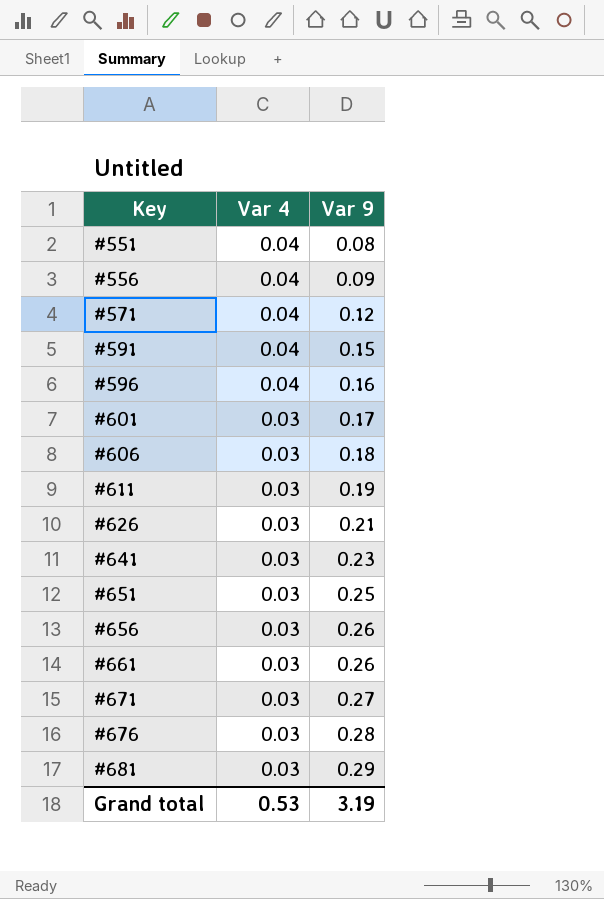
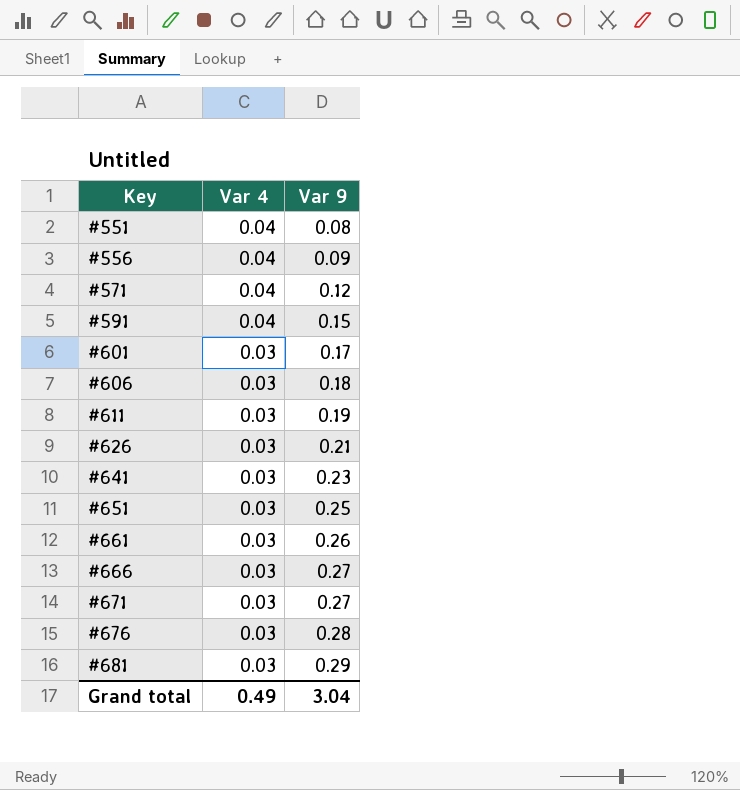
row #596: 0.04 | 0.16 -> none
row #656: 0.03 | 0.26 -> none
row #666: none -> 0.03 | 0.27
Grand total | Var 4: 0.53 -> 0.49
Grand total | Var 9: 3.19 -> 3.04

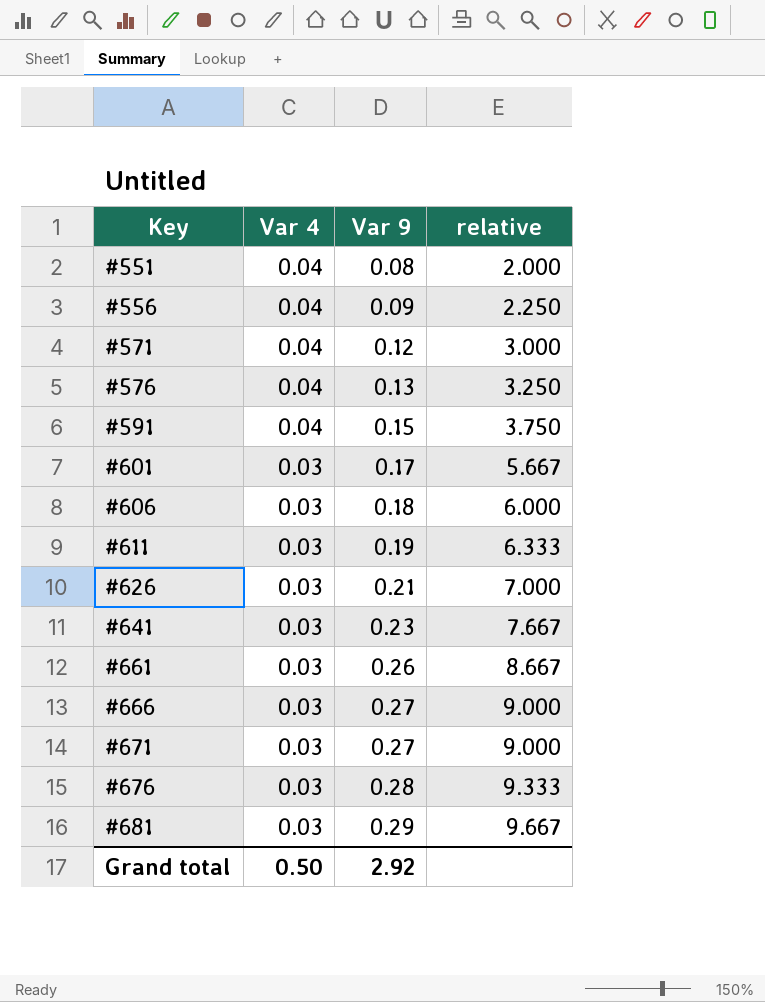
column relative | formula: none -> [Var 9] / [Var 4]
row #651: 0.03 | 0.25 -> none
row #576: none -> 0.04 | 0.13 | 3.250
Grand total | Var 4: 0.49 -> 0.50
Grand total | Var 9: 3.04 -> 2.92

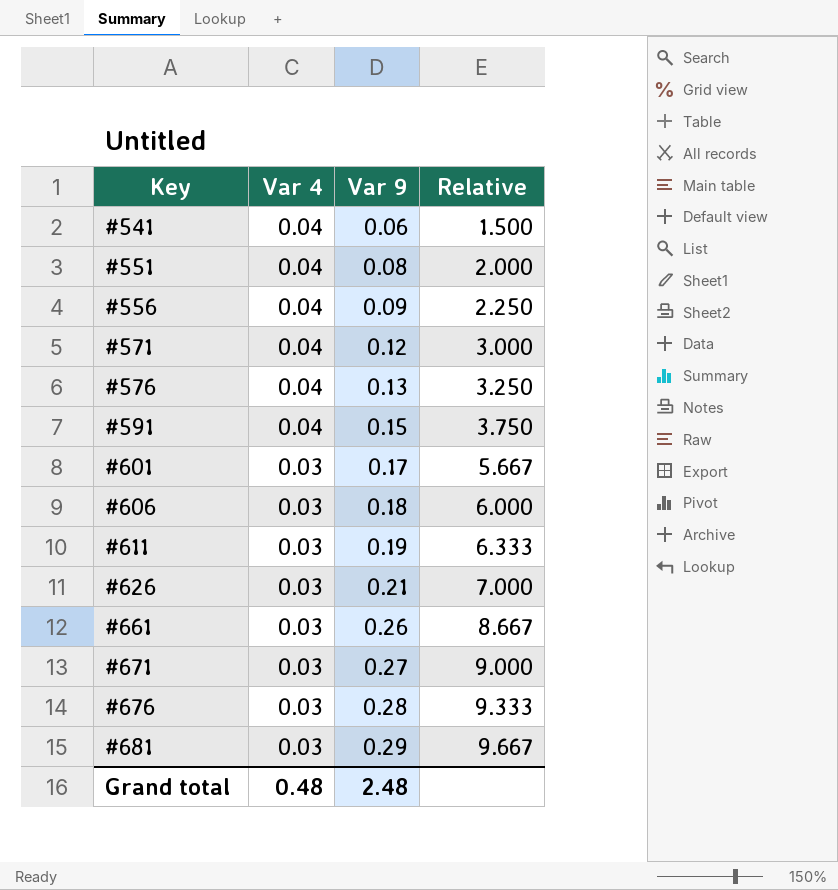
column name: relative -> Relative
row #641: 0.03 | 0.23 | 7.667 -> none
row #666: 0.03 | 0.27 | 9.000 -> none
row #541: none -> 0.04 | 0.06 | 1.500
Grand total | Var 4: 0.50 -> 0.48
Grand total | Var 9: 2.92 -> 2.48

